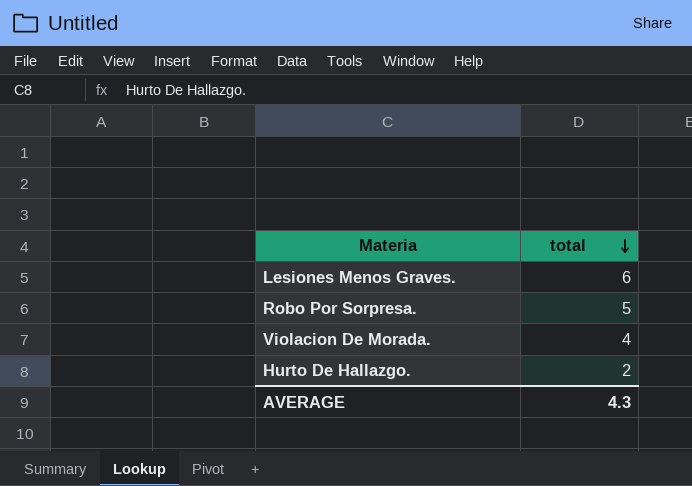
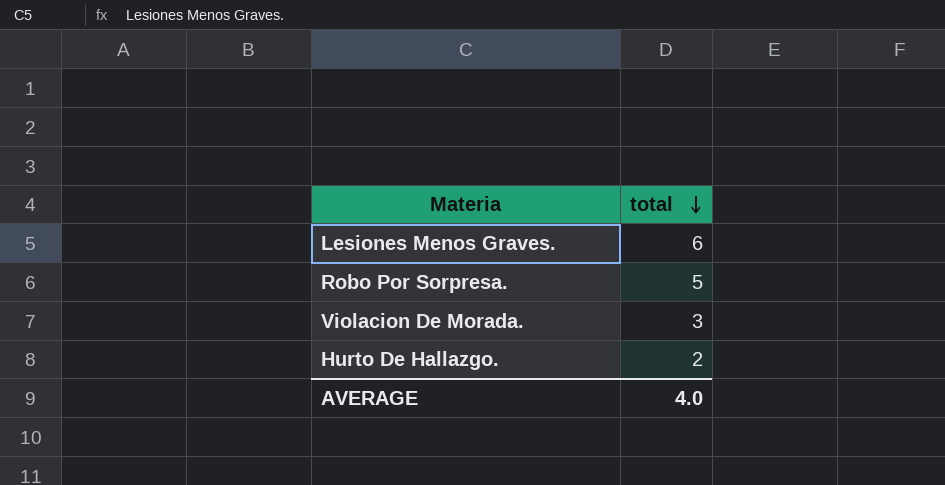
Violacion De Morada. | total: 4 -> 3
AVERAGE | total: 4.3 -> 4.0

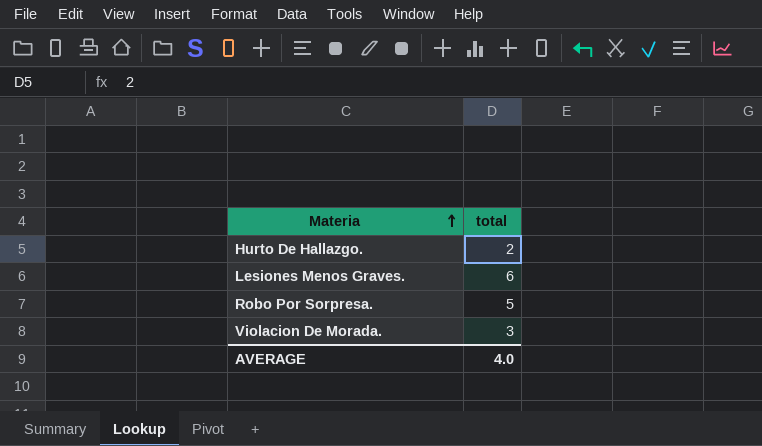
row order: total descending -> Materia ascending

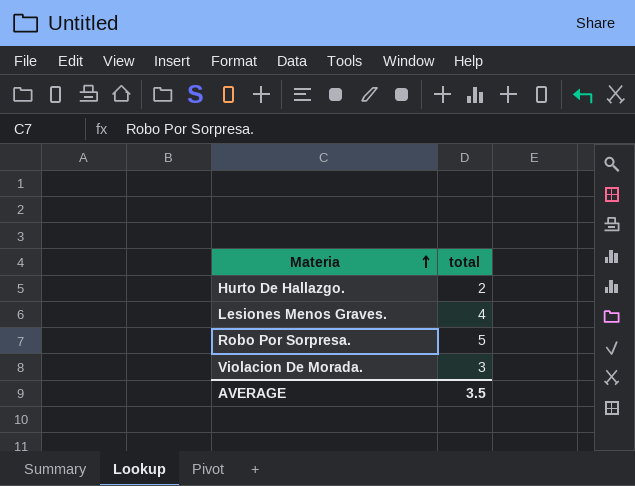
Lesiones Menos Graves. | total: 6 -> 4
AVERAGE | total: 4.0 -> 3.5

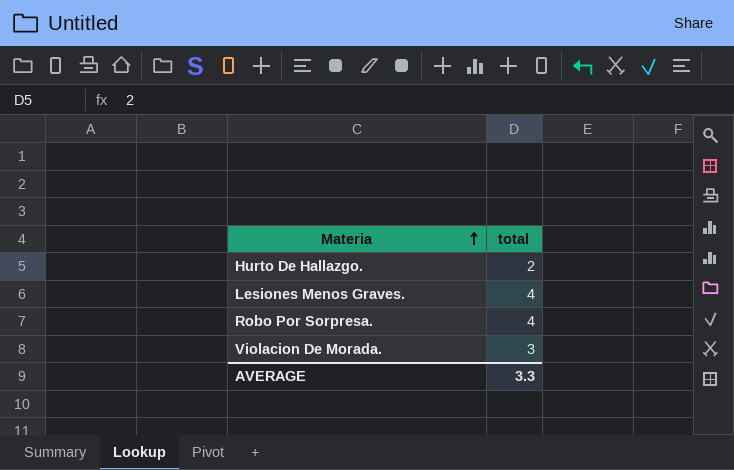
Robo Por Sorpresa. | total: 5 -> 4
AVERAGE | total: 3.5 -> 3.3

